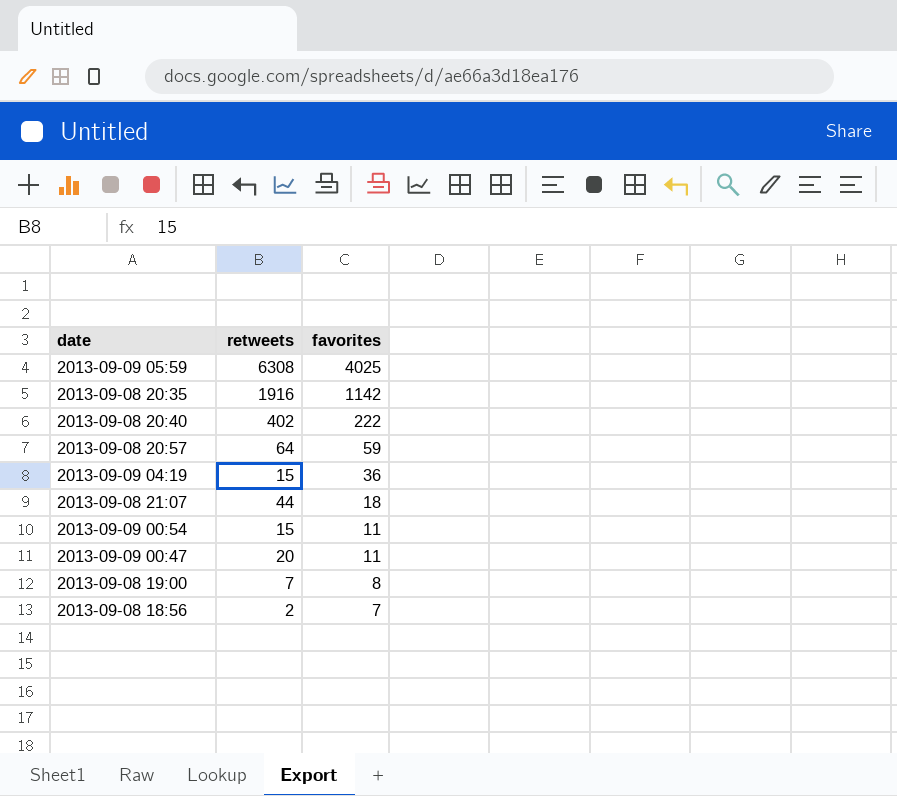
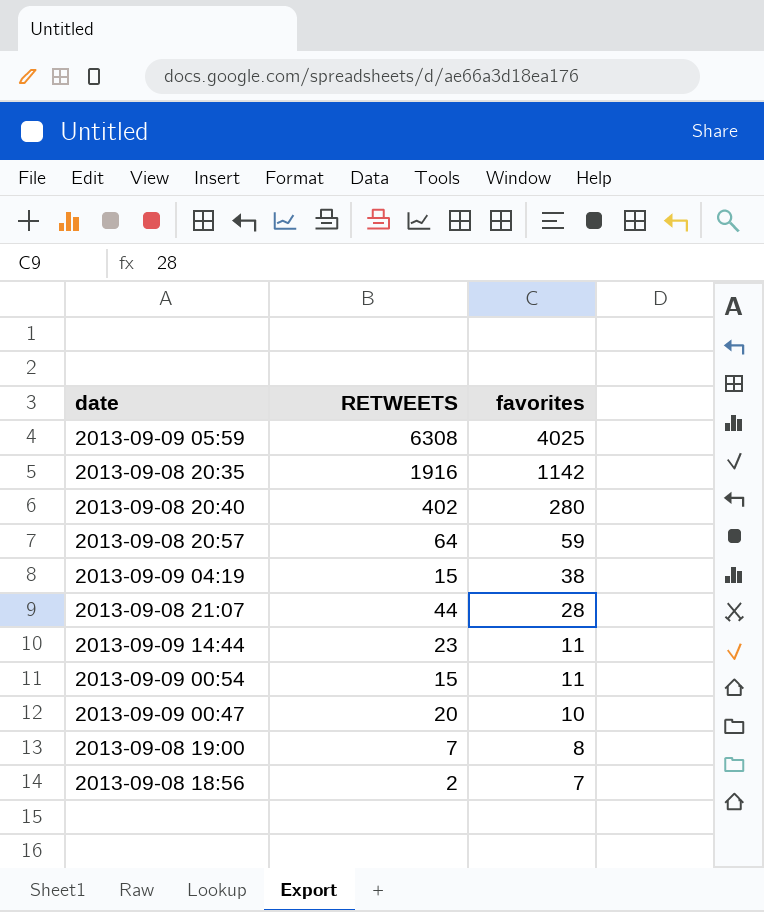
column name: retweets -> RETWEETS
2013-09-08 20:40 | favorites: 222 -> 280
2013-09-09 04:19 | favorites: 36 -> 38
2013-09-08 21:07 | favorites: 18 -> 28
row 2013-09-09 14:44: none -> 23 | 11
2013-09-09 00:47 | favorites: 11 -> 10

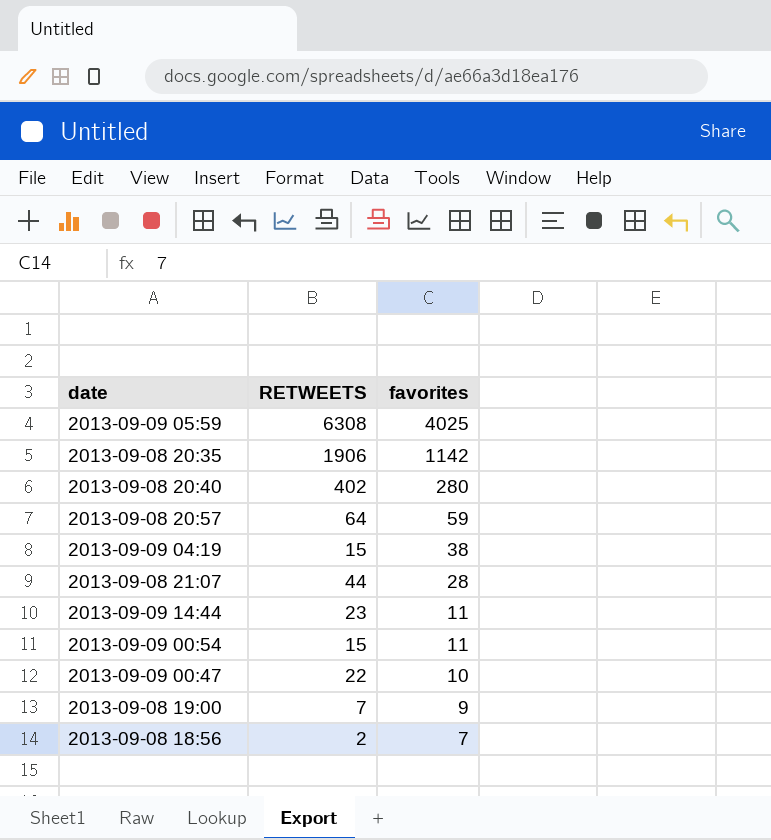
2013-09-08 20:35 | RETWEETS: 1916 -> 1906
2013-09-09 00:47 | RETWEETS: 20 -> 22
2013-09-08 19:00 | favorites: 8 -> 9

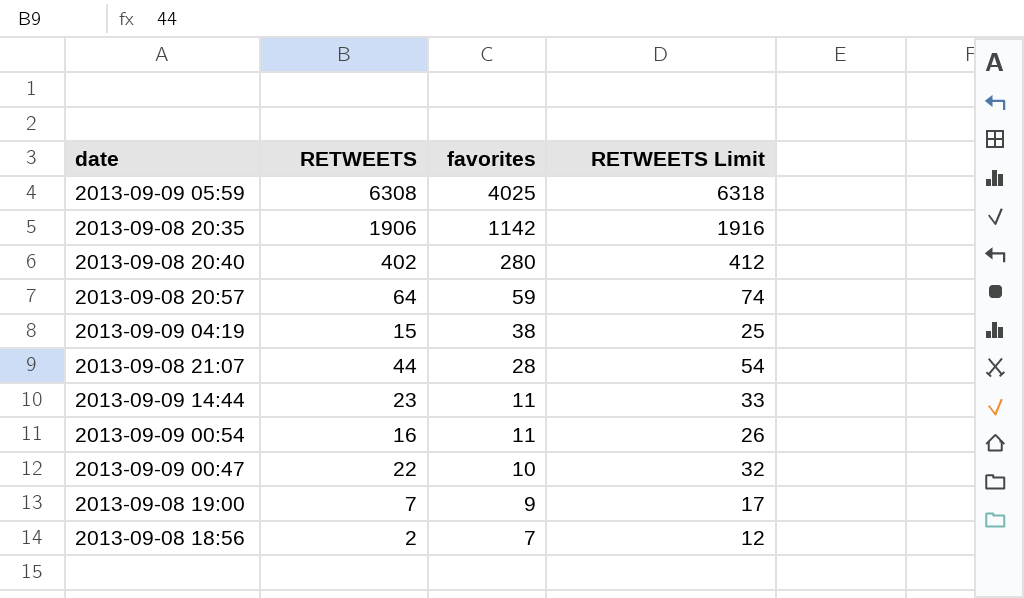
column RETWEETS Limit | formula: none -> [RETWEETS] + 10
2013-09-09 00:54 | RETWEETS: 15 -> 16

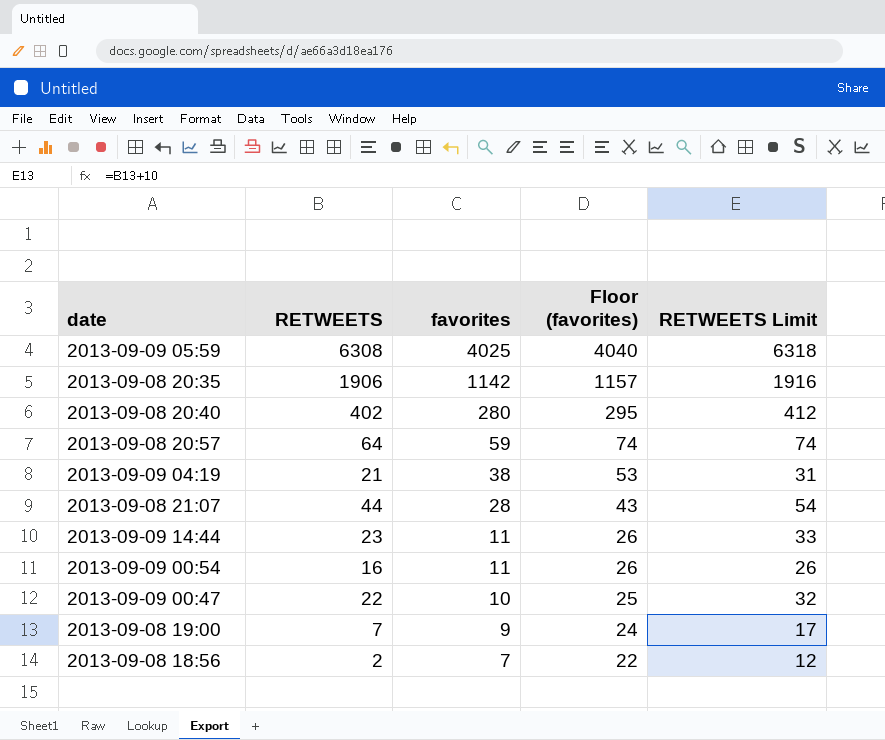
column Floor (favorites) | formula: none -> [favorites] + 15
2013-09-09 04:19 | RETWEETS: 15 -> 21
2013-09-09 04:19 | RETWEETS Limit: 25 -> 31

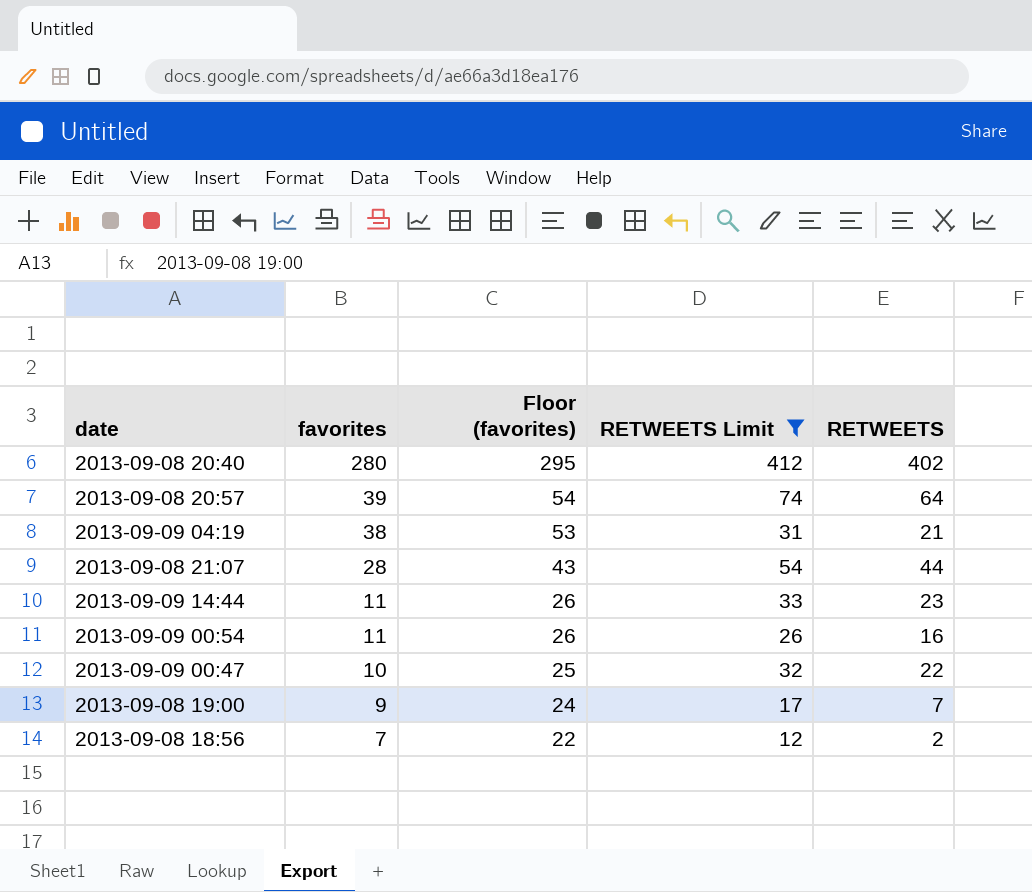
filter: none -> RETWEETS Limit <= 412
column RETWEETS | position: 2 -> 5
2013-09-08 20:57 | favorites: 59 -> 39
2013-09-08 20:57 | Floor (favorites): 74 -> 54

